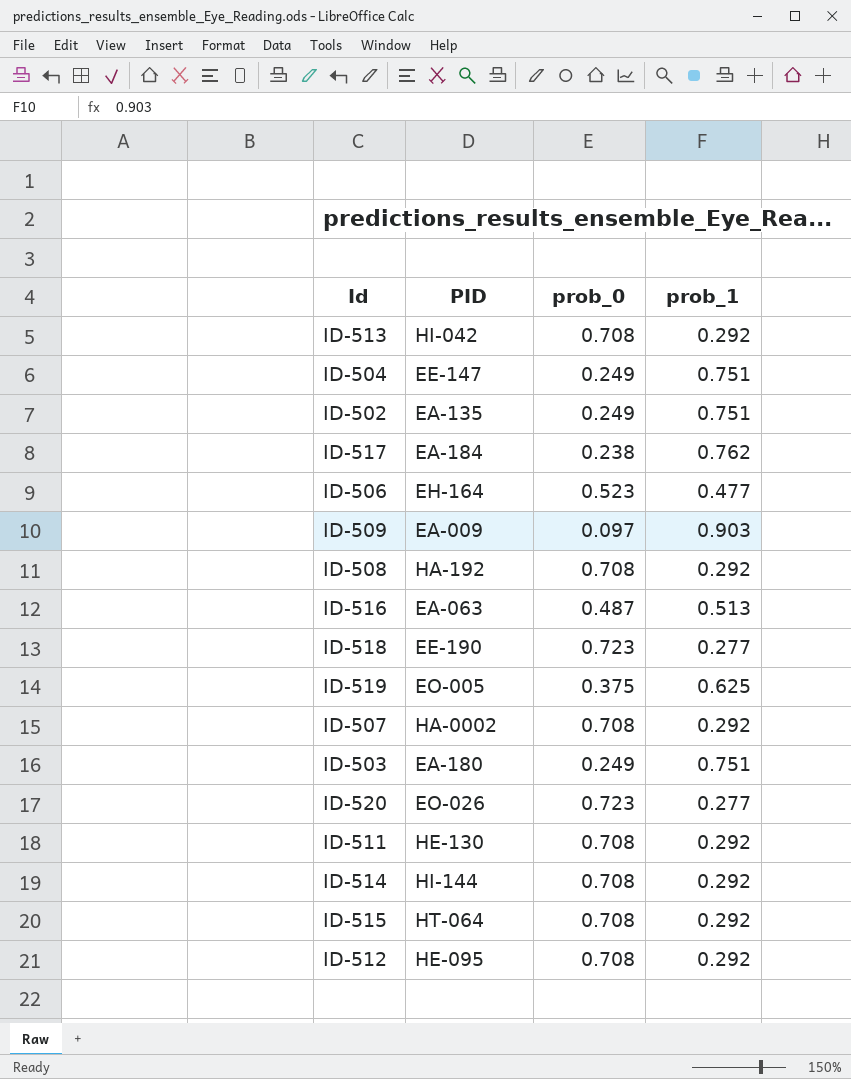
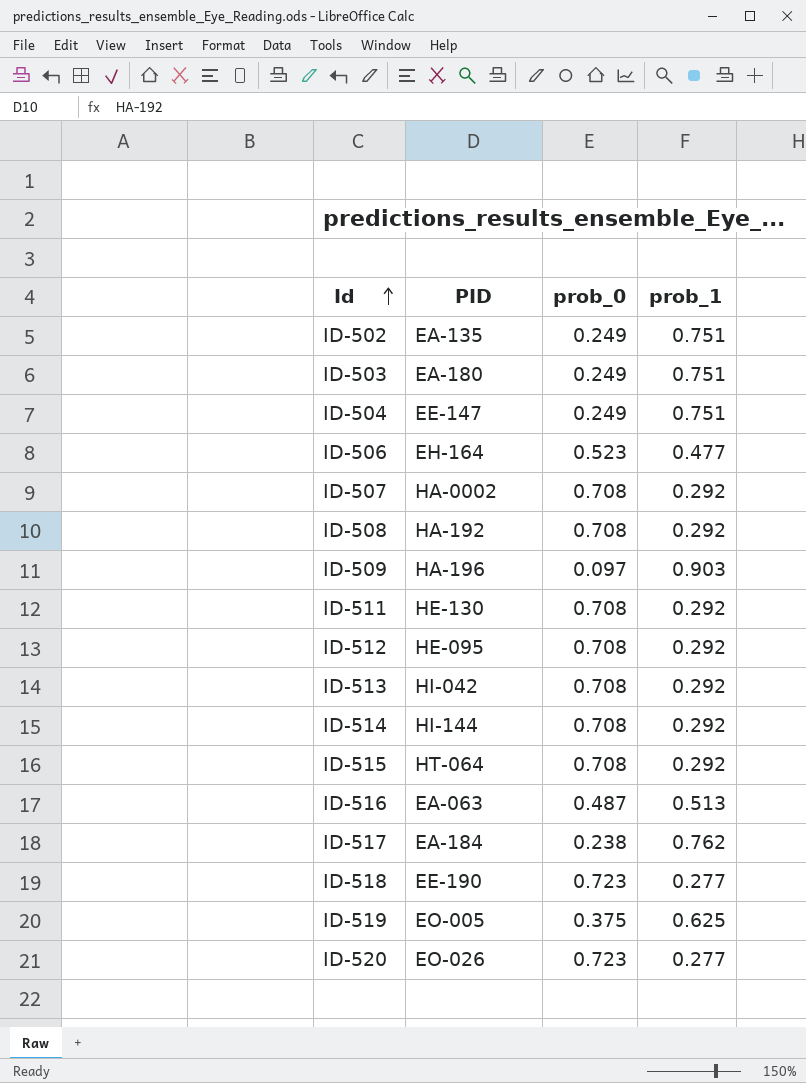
row order: none -> Id ascending
ID-509 | PID: EA-009 -> HA-196

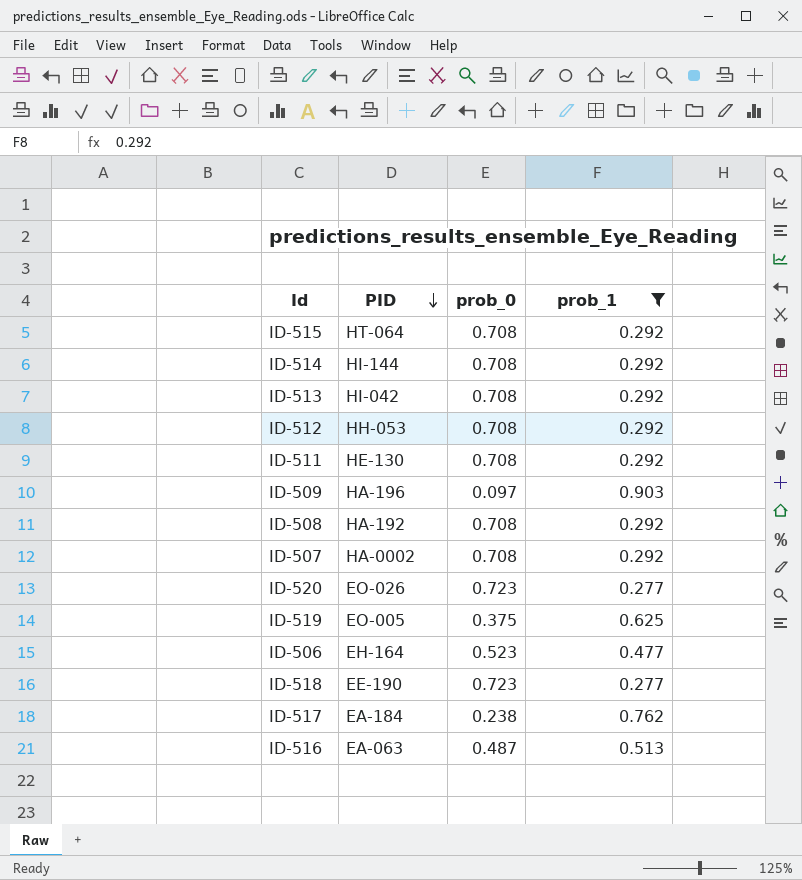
filter: none -> prob_1 != 0.751
row order: Id ascending -> PID descending
ID-512 | PID: HE-095 -> HH-053

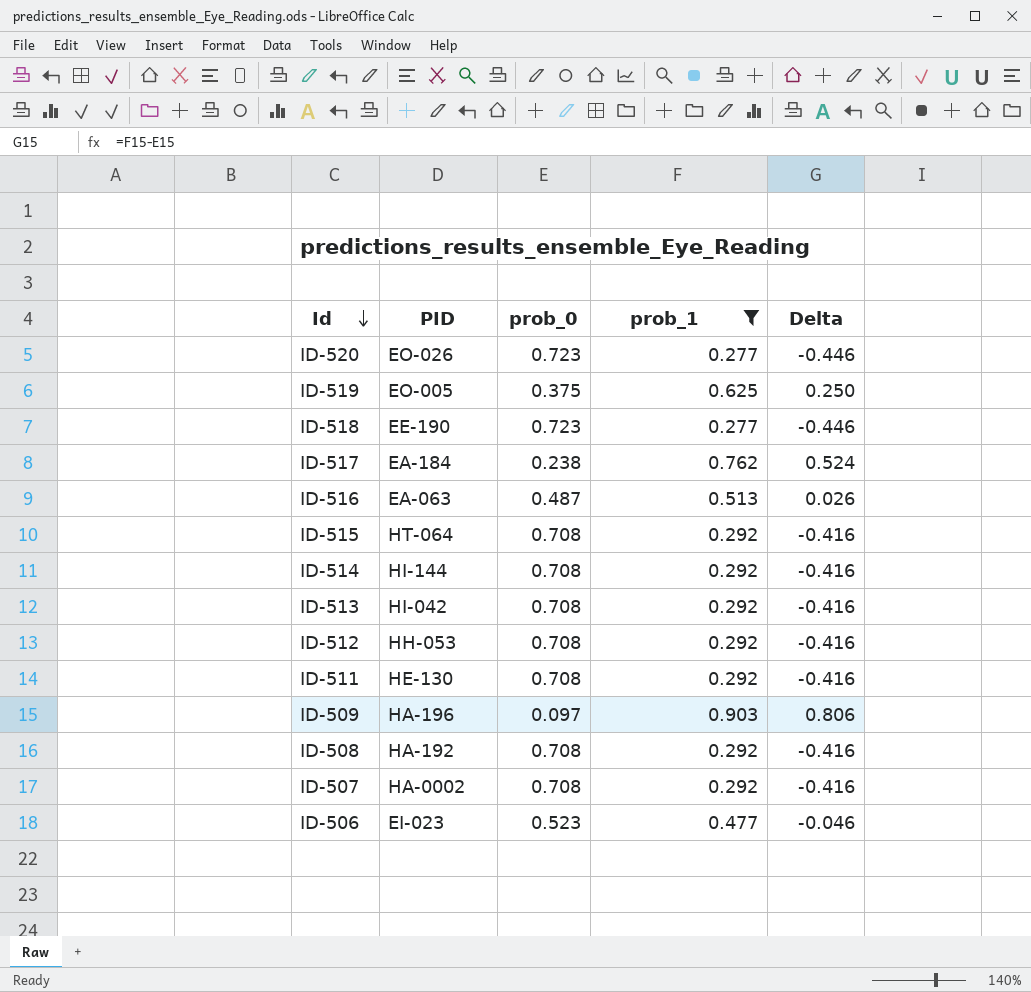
row order: PID descending -> Id descending
column Delta | formula: none -> [prob_1] - [prob_0]
ID-506 | PID: EH-164 -> EI-023

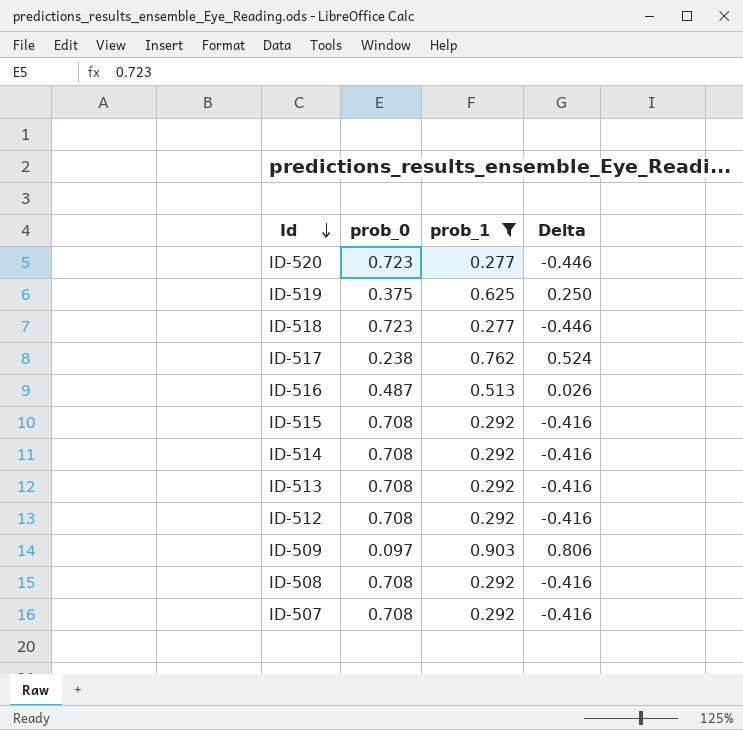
column PID | position: 2 -> none
row ID-511: HE-130 | 0.708 | 0.292 | -0.416 -> none
row ID-506: EI-023 | 0.523 | 0.477 | -0.046 -> none

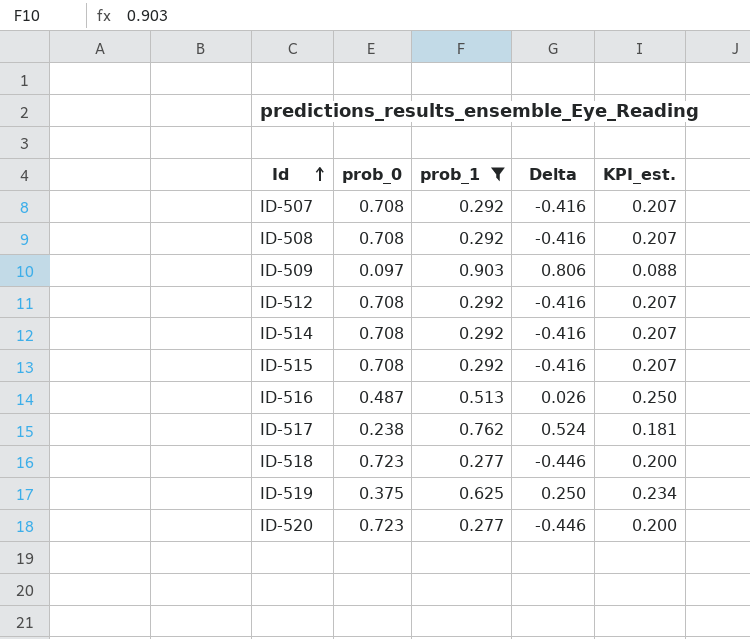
row order: Id descending -> Id ascending
column KPI_est. | formula: none -> [prob_0] * [prob_1]
row ID-513: 0.708 | 0.292 | -0.416 -> none

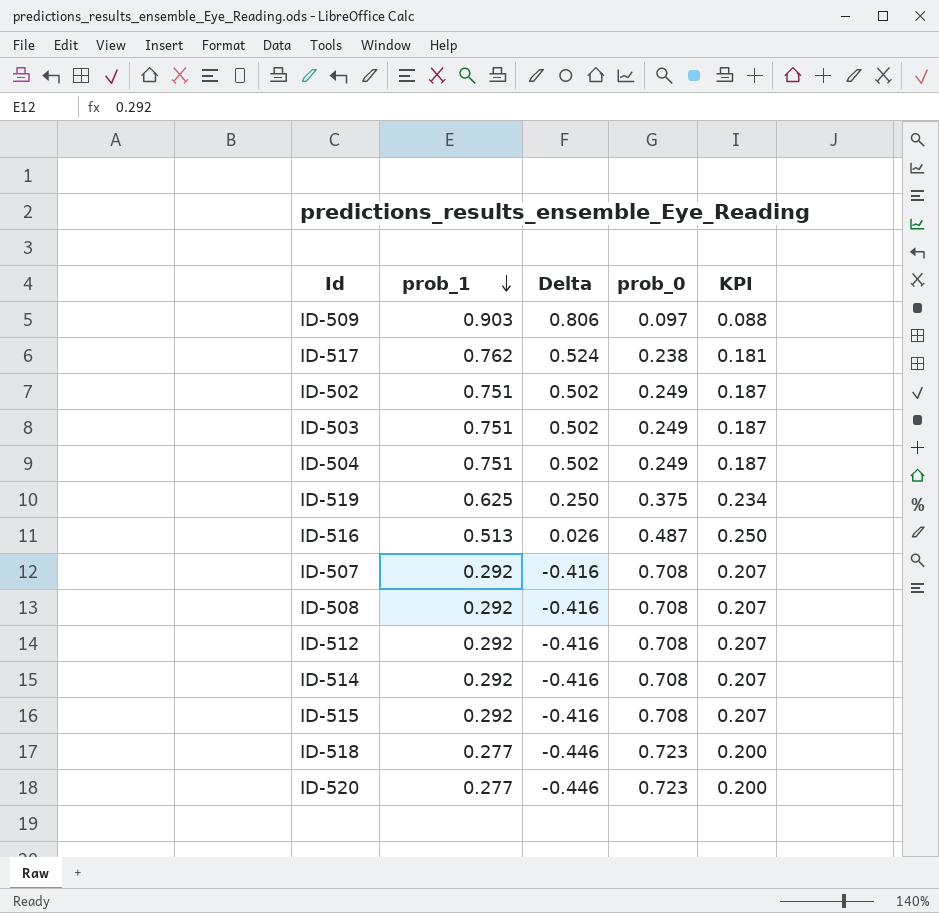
filter: prob_1 != 0.751 -> none
row order: Id ascending -> prob_1 descending
column prob_0 | position: 2 -> 4
column name: KPI_est. -> KPI

